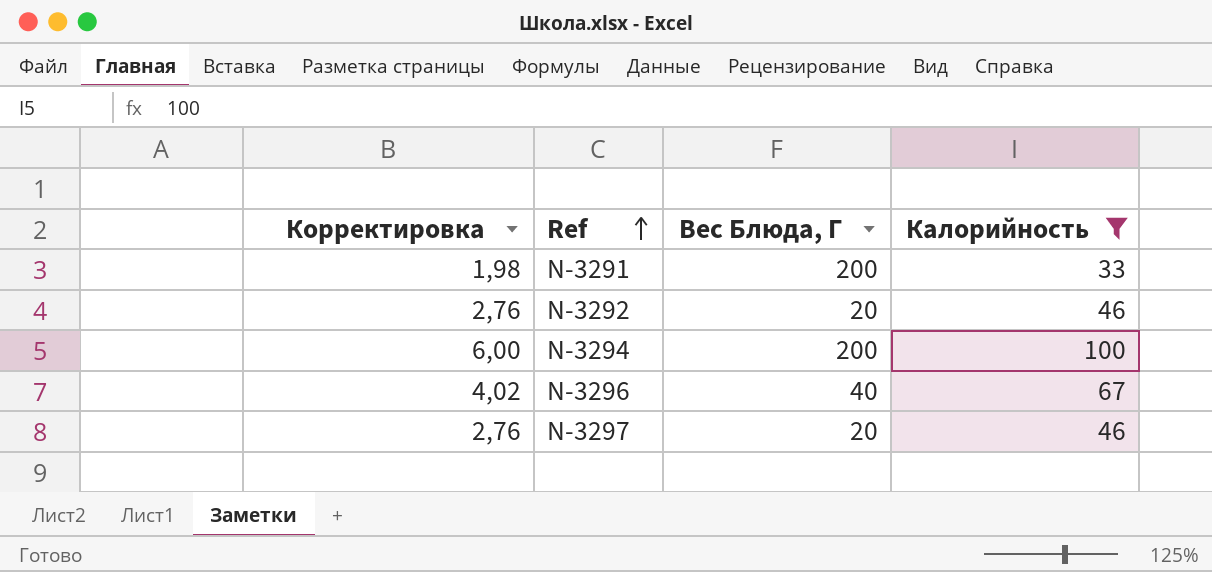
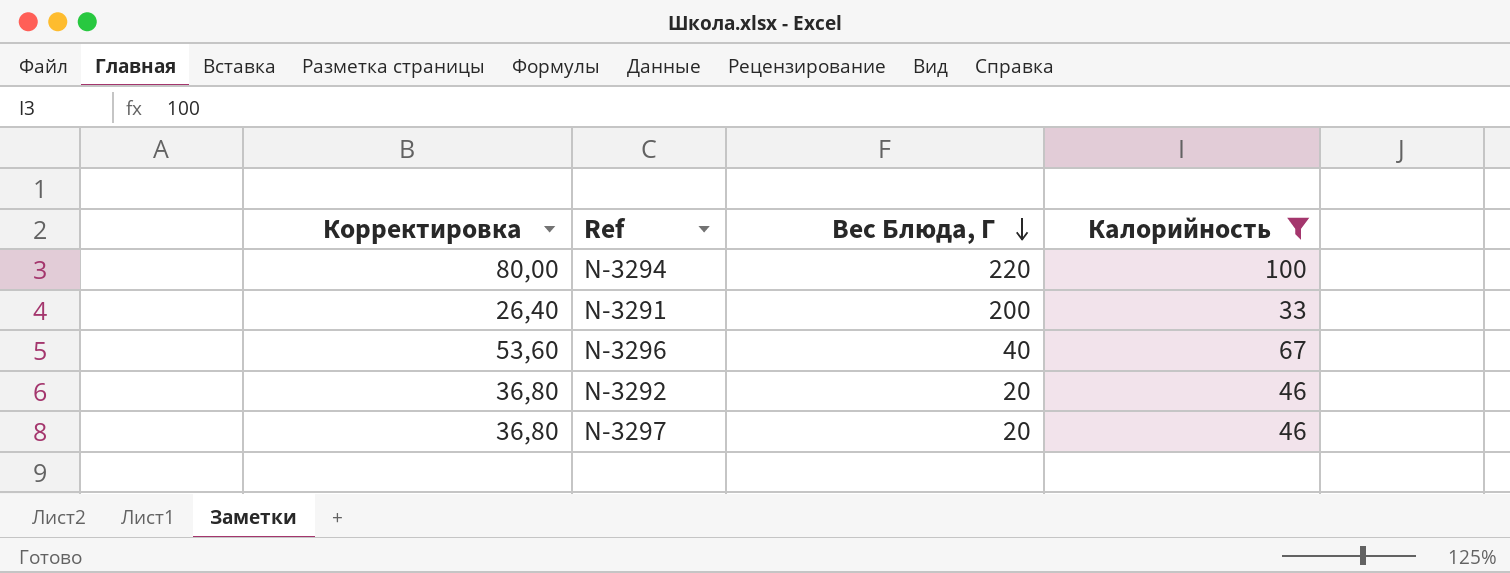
row order: Ref ascending -> Вес Блюда, Г descending
column Корректировка | formula: [Калорийность] * 0,06 -> [Калорийность] * 0,8
N-3294 | Вес Блюда, Г: 200 -> 220

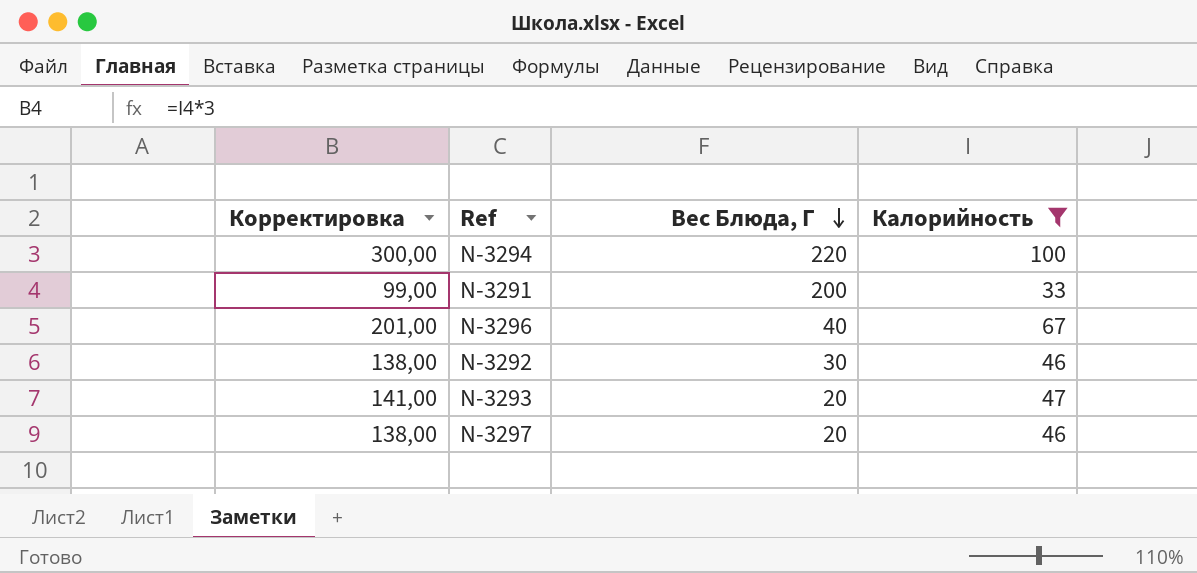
column Корректировка | formula: [Калорийность] * 0,8 -> [Калорийность] * 3
N-3292 | Вес Блюда, Г: 20 -> 30
row N-3293: none -> 141,00 | 20 | 47

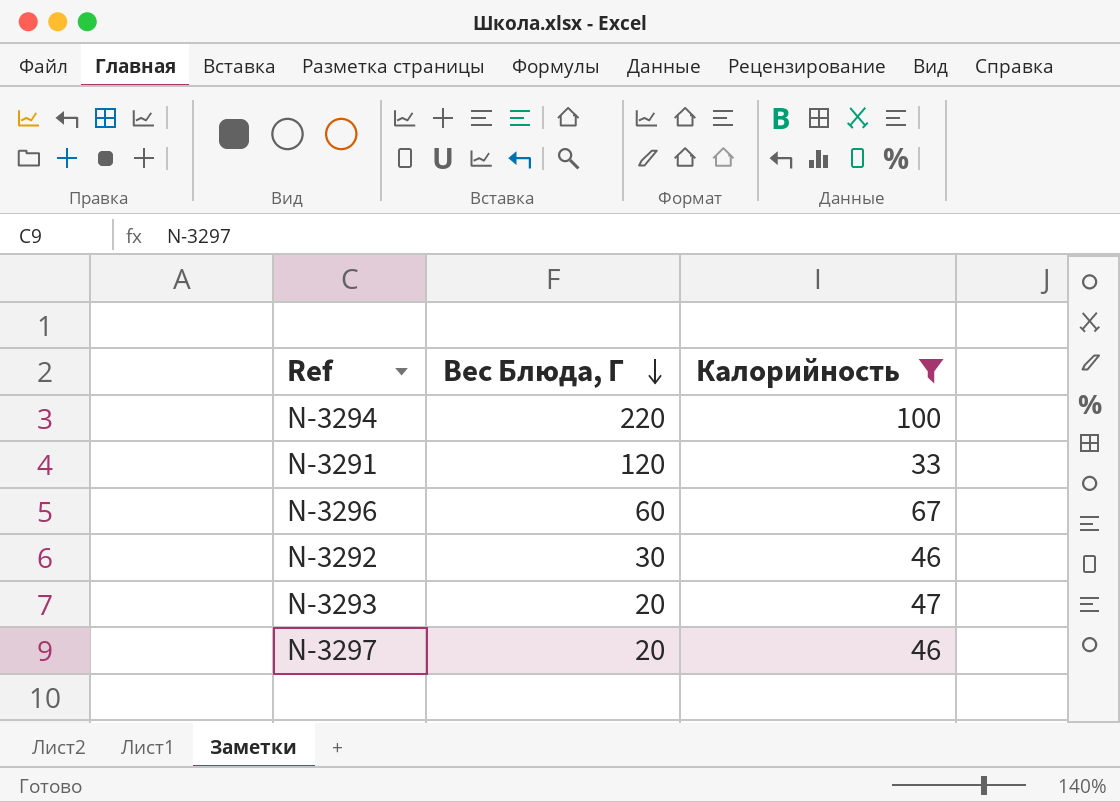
column Корректировка | formula: [Калорийность] * 3 -> none
N-3291 | Вес Блюда, Г: 200 -> 120
N-3296 | Вес Блюда, Г: 40 -> 60

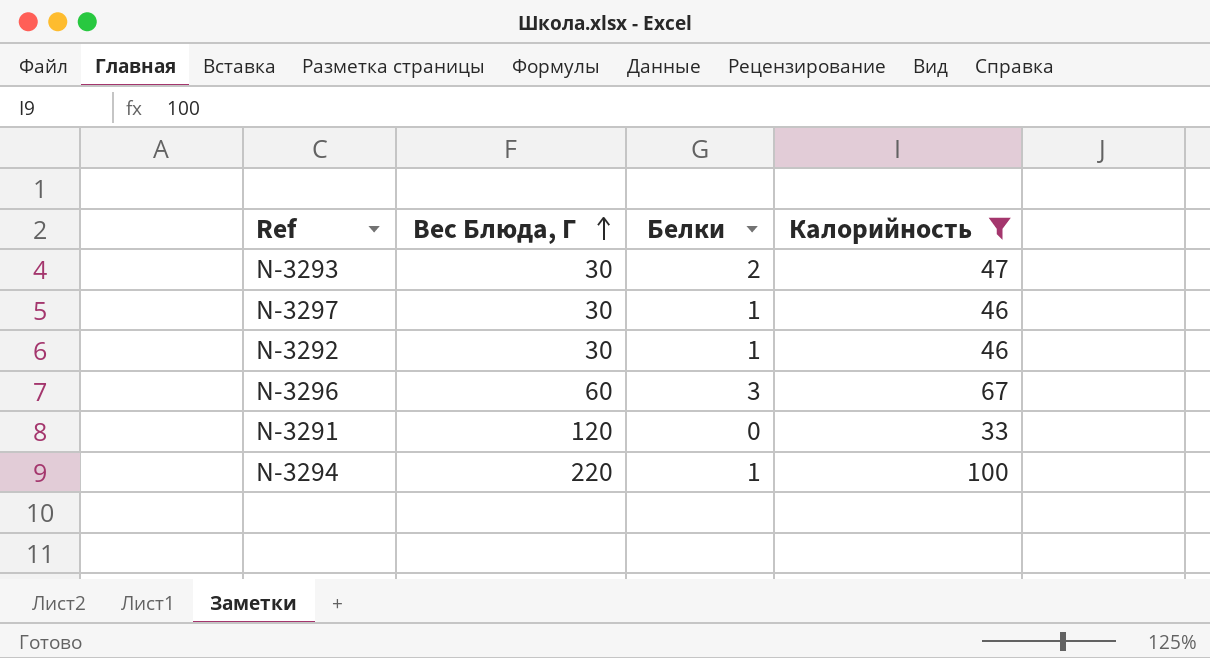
row order: Вес Блюда, Г descending -> Вес Блюда, Г ascending
column Белки | position: none -> 3
N-3293 | Вес Блюда, Г: 20 -> 30
N-3297 | Вес Блюда, Г: 20 -> 30

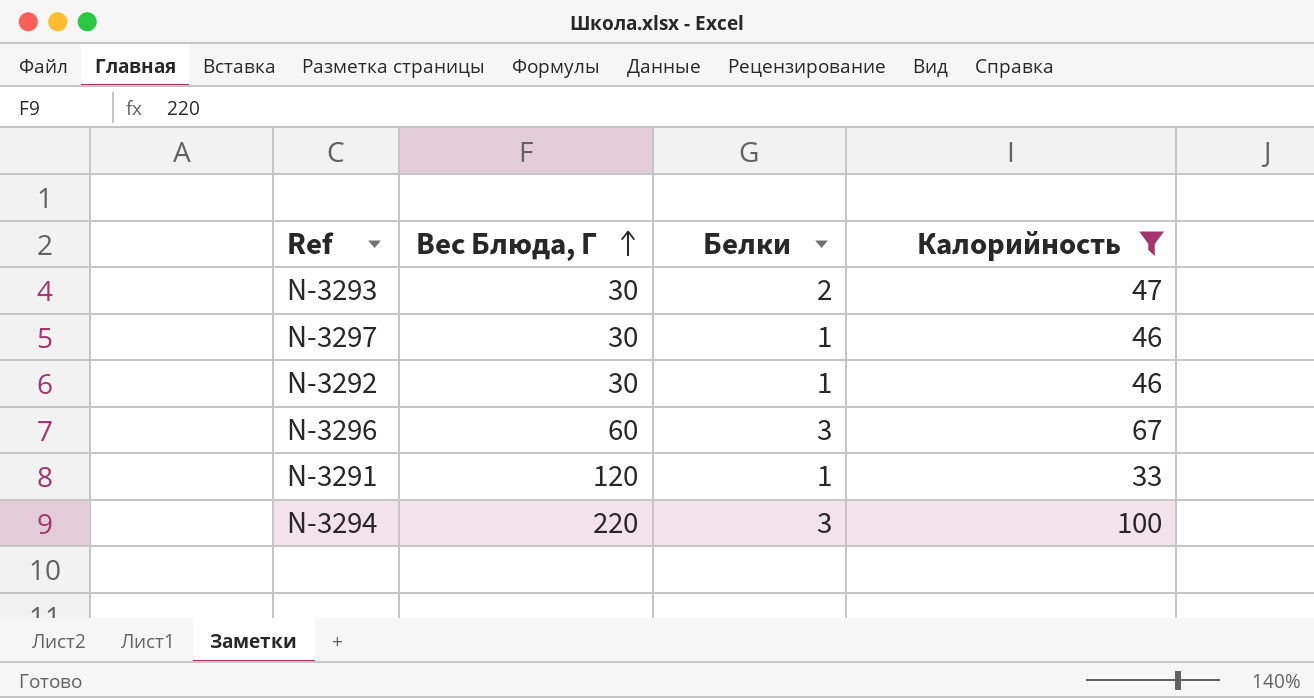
N-3291 | Белки: 0 -> 1
N-3294 | Белки: 1 -> 3

